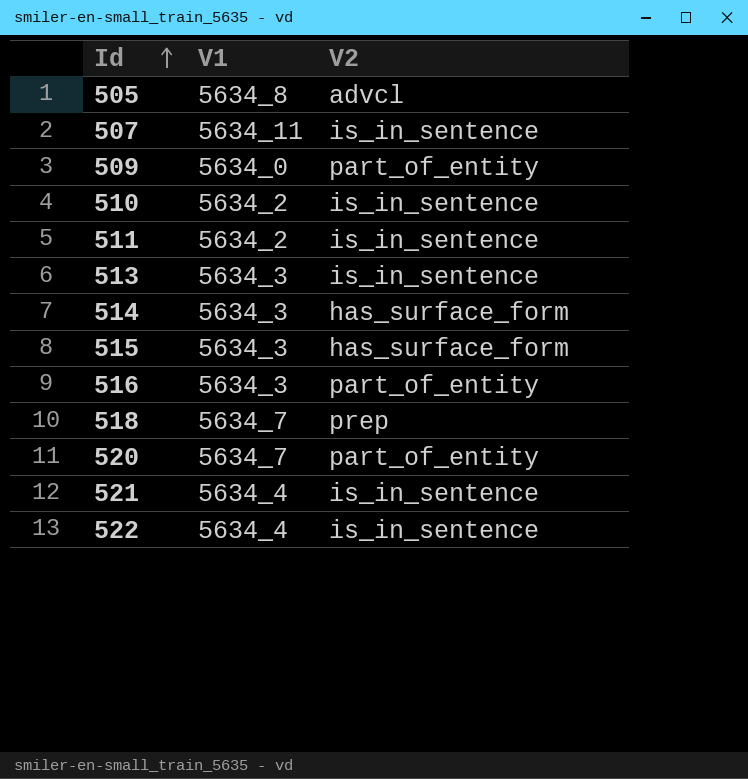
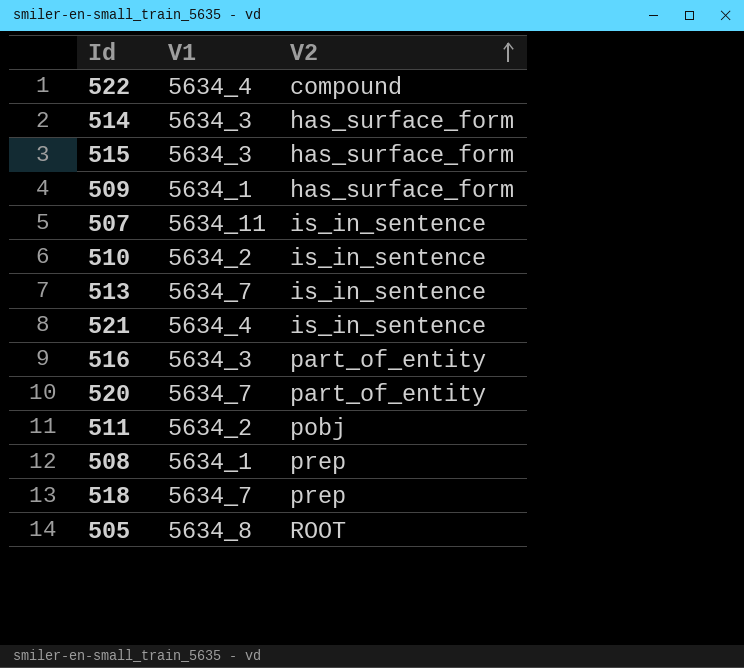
row order: Id ascending -> V2 ascending
522 | V2: is_in_sentence -> compound
509 | V1: 5634_0 -> 5634_1
509 | V2: part_of_entity -> has_surface_form
513 | V1: 5634_3 -> 5634_7
511 | V2: is_in_sentence -> pobj
row 508: none -> 5634_1 | prep
505 | V2: advcl -> ROOT

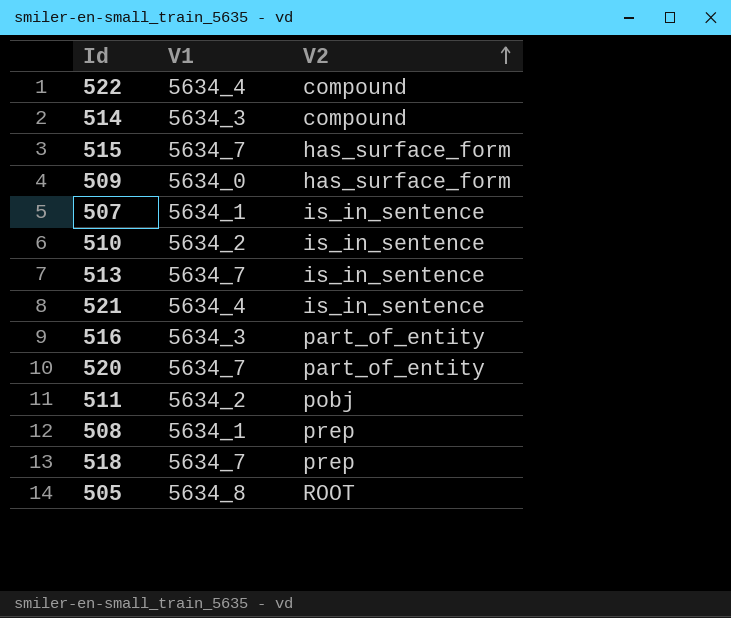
514 | V2: has_surface_form -> compound
515 | V1: 5634_3 -> 5634_7
509 | V1: 5634_1 -> 5634_0
507 | V1: 5634_11 -> 5634_1

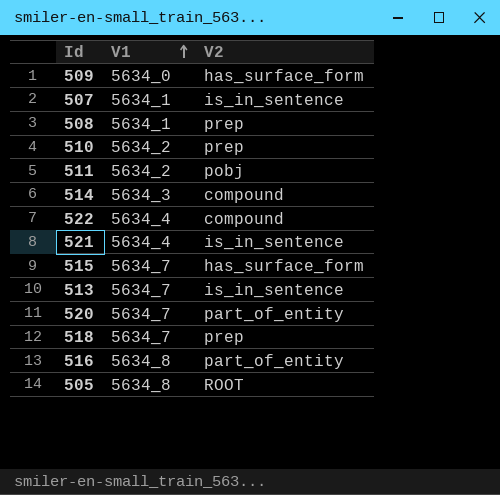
row order: V2 ascending -> V1 ascending
510 | V2: is_in_sentence -> prep
516 | V1: 5634_3 -> 5634_8

